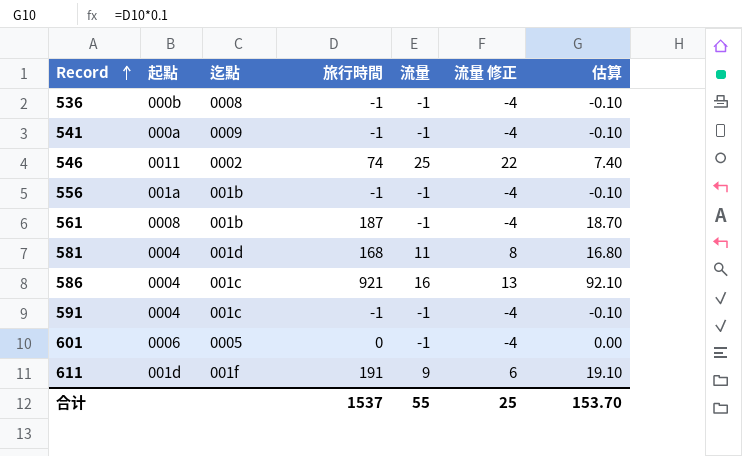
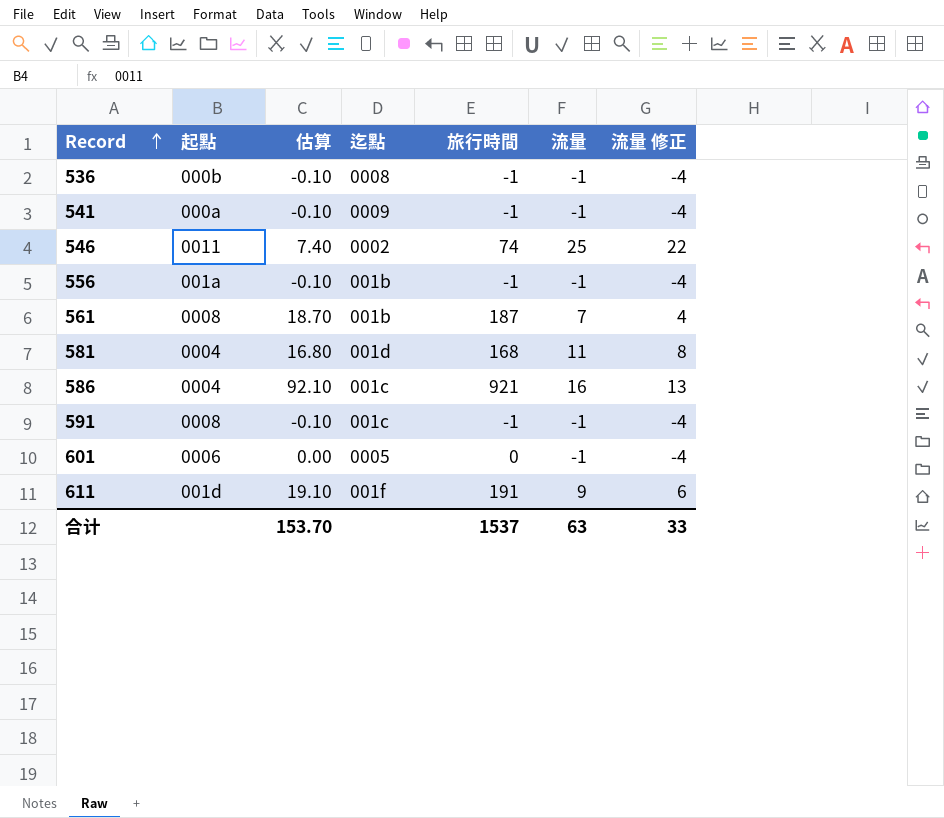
column 估算 | position: 7 -> 3
561 | 流量: -1 -> 7
561 | 流量 修正: -4 -> 4
591 | 起點: 0004 -> 0008
合计 | 流量: 55 -> 63
合计 | 流量 修正: 25 -> 33

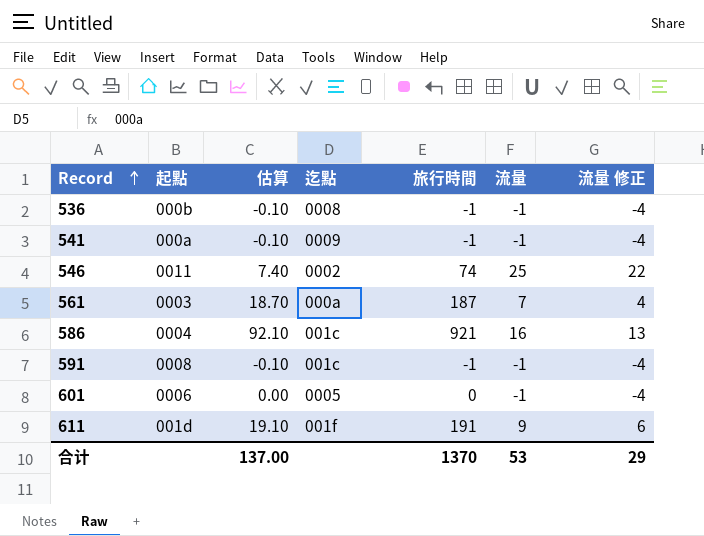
row 556: 001a | -0.10 | 001b | -1 | -1 | -4 -> none
row 581: 0004 | 16.80 | 001d | 168 | 11 | 8 -> none
561 | 起點: 0008 -> 0003
561 | 迄點: 001b -> 000a
合计 | 估算: 153.70 -> 137.00
合计 | 旅行時間: 1537 -> 1370
合计 | 流量: 63 -> 53
合计 | 流量 修正: 33 -> 29

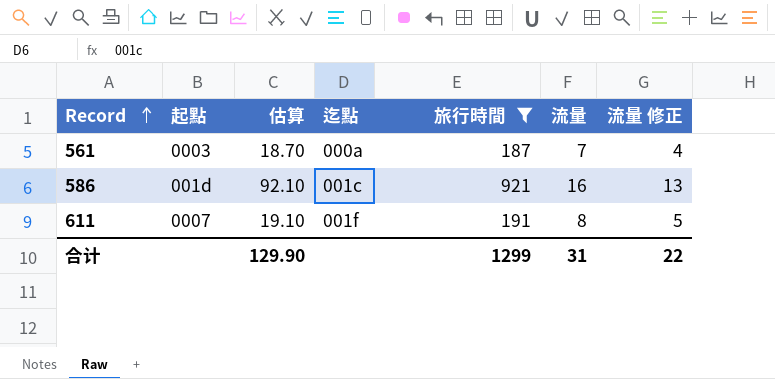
filter: none -> 旅行時間 >= 187
586 | 起點: 0004 -> 001d
611 | 起點: 001d -> 0007
611 | 流量: 9 -> 8
611 | 流量 修正: 6 -> 5
合计 | 估算: 137.00 -> 129.90
合计 | 旅行時間: 1370 -> 1299
合计 | 流量: 53 -> 31
合计 | 流量 修正: 29 -> 22

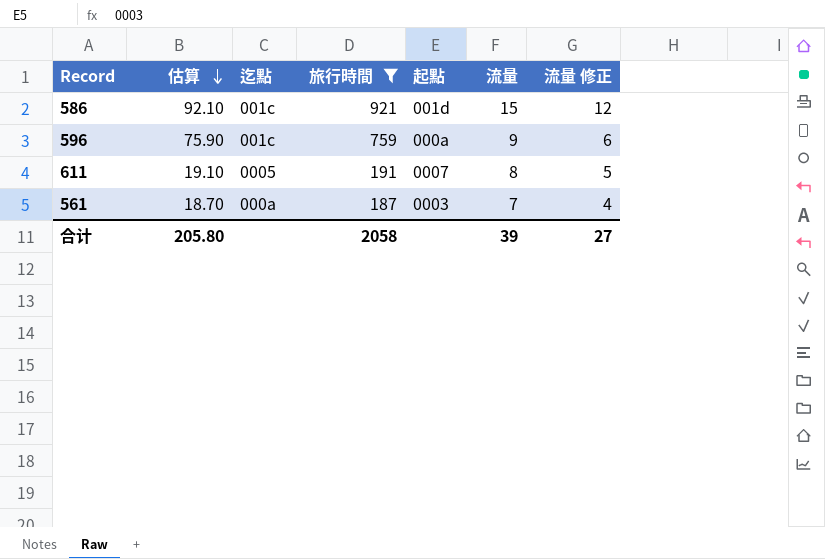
row order: Record ascending -> 估算 descending
column 起點 | position: 2 -> 5
586 | 流量: 16 -> 15
586 | 流量 修正: 13 -> 12
row 596: none -> 75.90 | 001c | 759 | 000a | 9 | 6
611 | 迄點: 001f -> 0005
合计 | 估算: 129.90 -> 205.80
合计 | 旅行時間: 1299 -> 2058
合计 | 流量: 31 -> 39
合计 | 流量 修正: 22 -> 27

